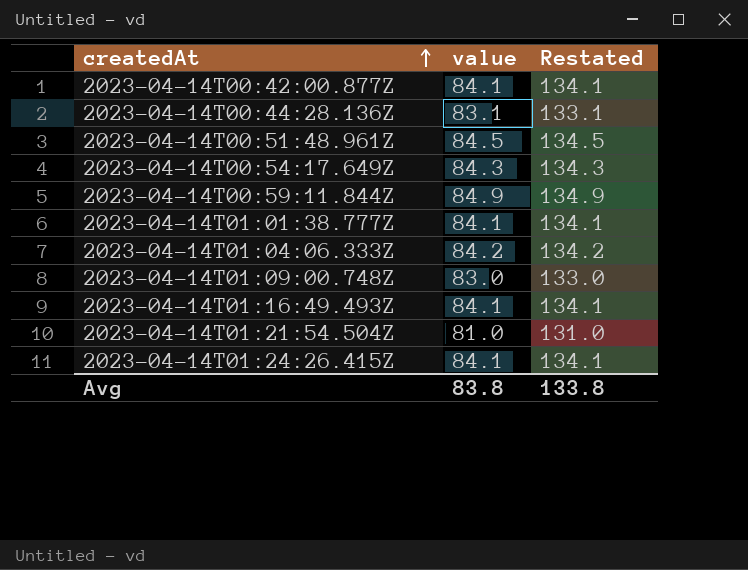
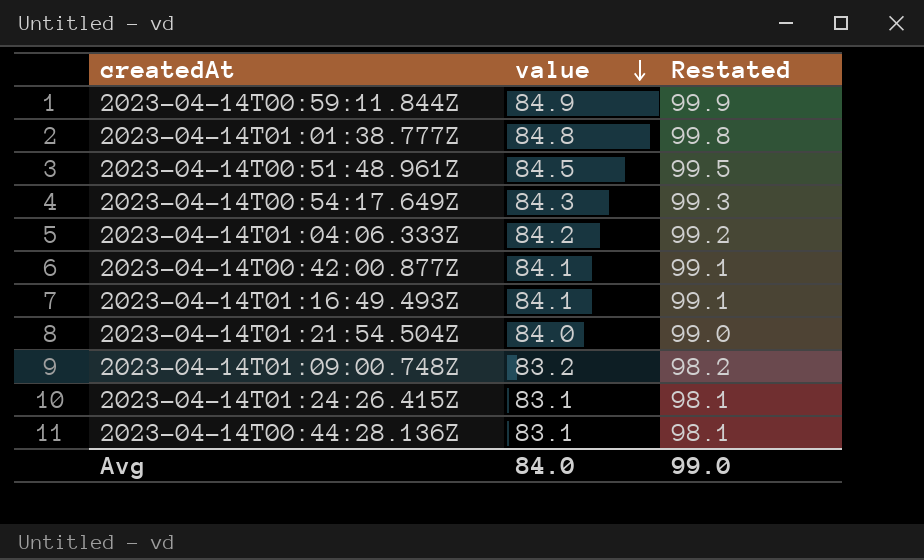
row order: createdAt ascending -> value descending
column Restated | formula: [value] + 50 -> [value] + 15
2023-04-14T01:01:38.777Z | value: 84.1 -> 84.8
2023-04-14T01:21:54.504Z | value: 81.0 -> 84.0
2023-04-14T01:09:00.748Z | value: 83.0 -> 83.2
2023-04-14T01:24:26.415Z | value: 84.1 -> 83.1
Avg | value: 83.8 -> 84.0
Avg | Restated: 133.8 -> 99.0

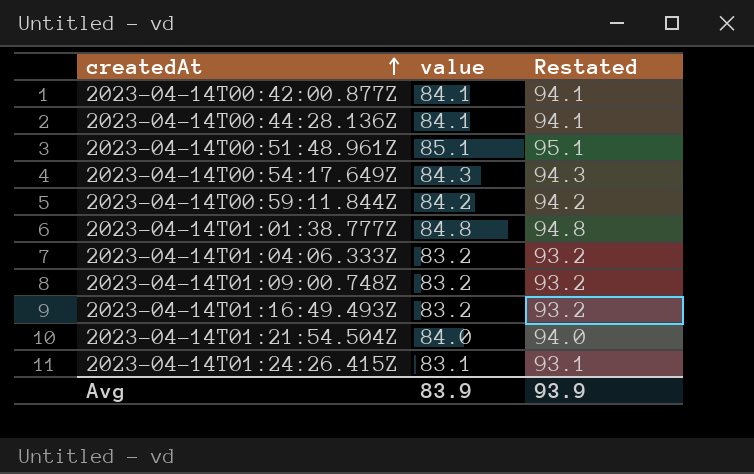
row order: value descending -> createdAt ascending
column Restated | formula: [value] + 15 -> [value] + 10
2023-04-14T00:44:28.136Z | value: 83.1 -> 84.1
2023-04-14T00:51:48.961Z | value: 84.5 -> 85.1
2023-04-14T00:59:11.844Z | value: 84.9 -> 84.2
2023-04-14T01:04:06.333Z | value: 84.2 -> 83.2
2023-04-14T01:16:49.493Z | value: 84.1 -> 83.2
Avg | value: 84.0 -> 83.9
Avg | Restated: 99.0 -> 93.9

